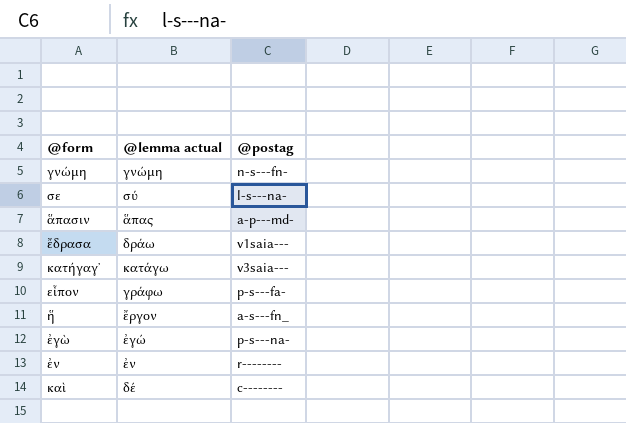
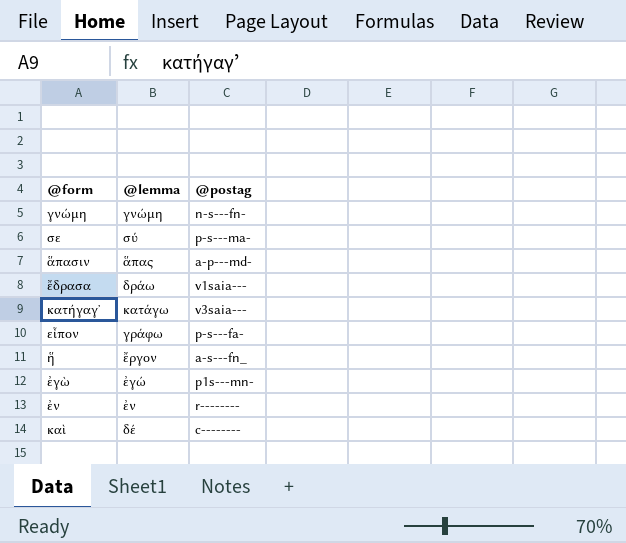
column name: @lemma actual -> @lemma
σε | @postag: l-s---na- -> p-s---ma-
ἐγὼ | @postag: p-s---na- -> p1s---mn-

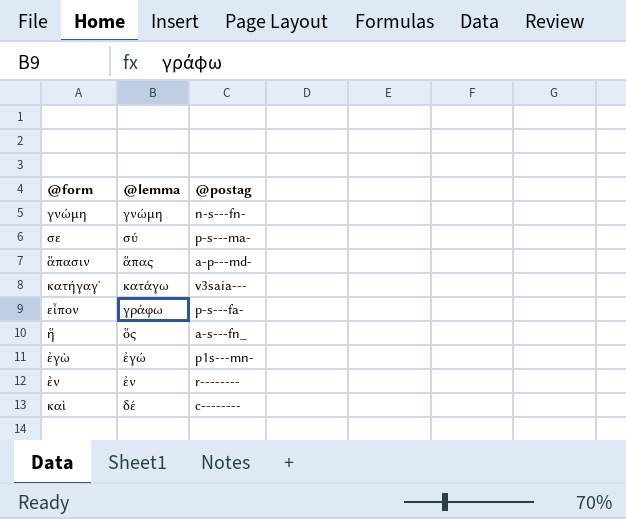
row ἔδρασα: δράω | v1saia--- -> none
ἥ | @lemma: ἔργον -> ὅς

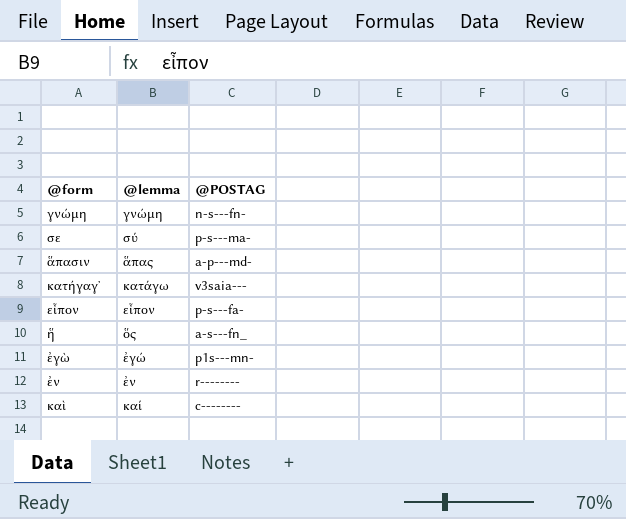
column name: @postag -> @POSTAG
εἶπον | @lemma: γράφω -> εἶπον
καὶ | @lemma: δέ -> καί

